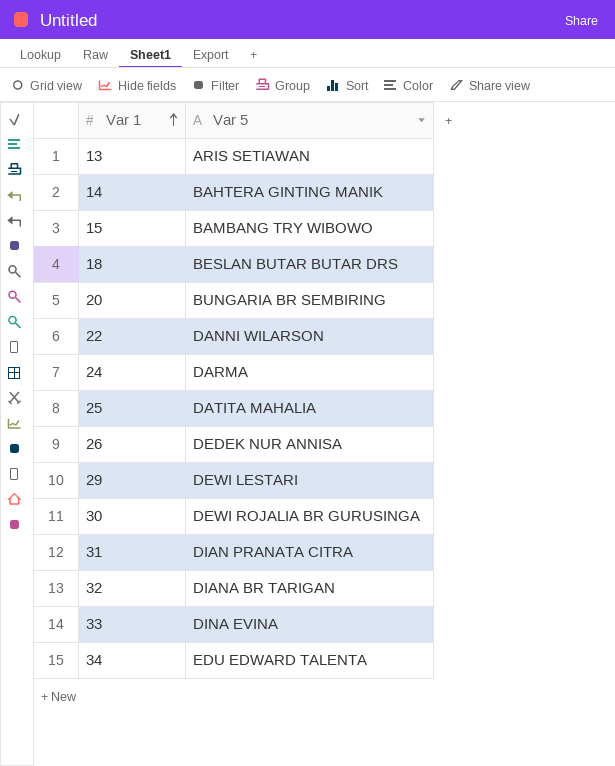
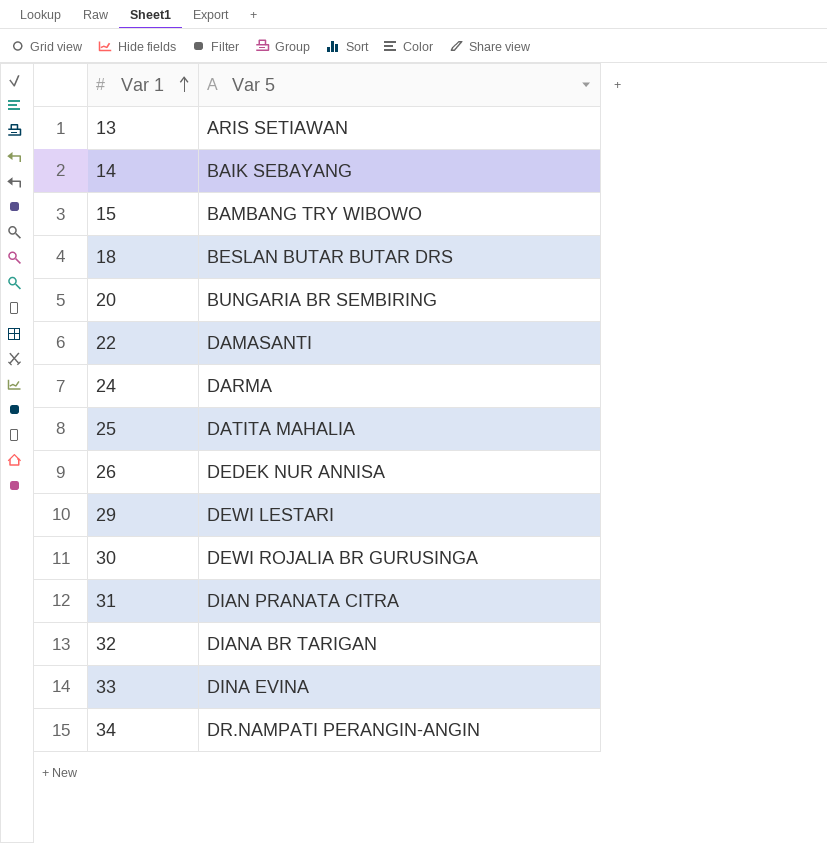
14 | Var 5: BAHTERA GINTING MANIK -> BAIK SEBAYANG
22 | Var 5: DANNI WILARSON -> DAMASANTI
34 | Var 5: EDU EDWARD TALENTA -> DR.NAMPATI PERANGIN-ANGIN

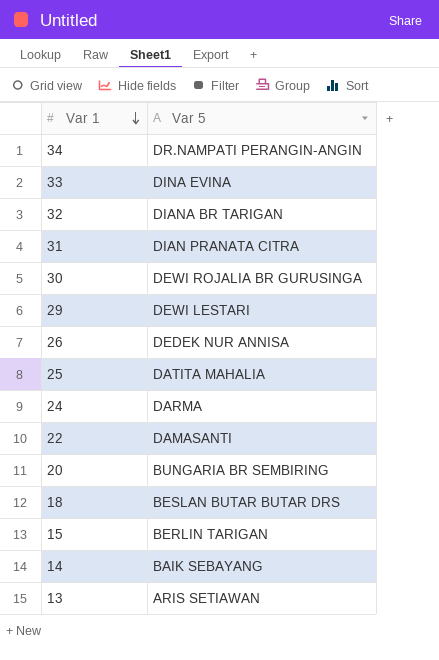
row order: Var 1 ascending -> Var 1 descending
15 | Var 5: BAMBANG TRY WIBOWO -> BERLIN TARIGAN

